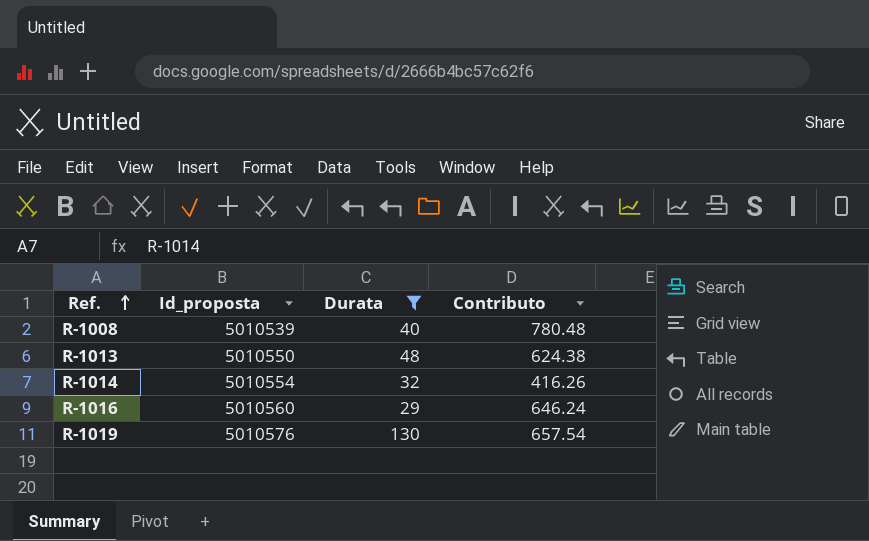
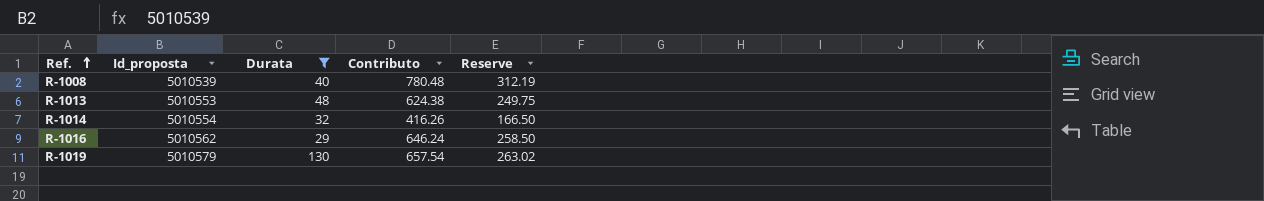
column Reserve | formula: none -> [Contributo] * 0.4
R-1013 | Id_proposta: 5010550 -> 5010553
R-1016 | Id_proposta: 5010560 -> 5010562
R-1019 | Id_proposta: 5010576 -> 5010579

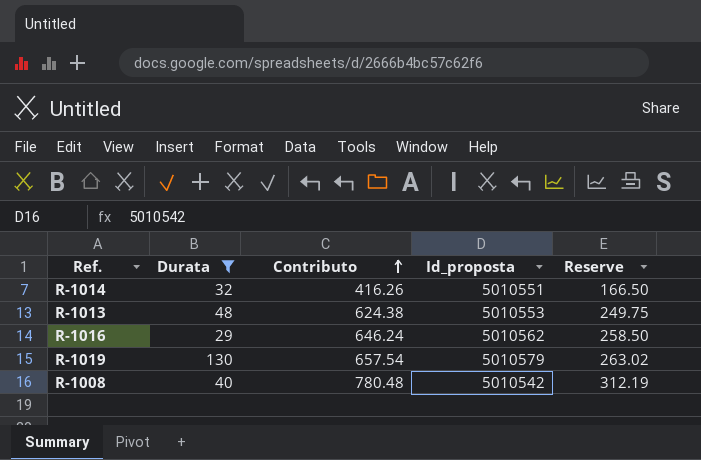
row order: Ref. ascending -> Contributo ascending
column Id_proposta | position: 2 -> 4
R-1014 | Id_proposta: 5010554 -> 5010551
R-1008 | Id_proposta: 5010539 -> 5010542

